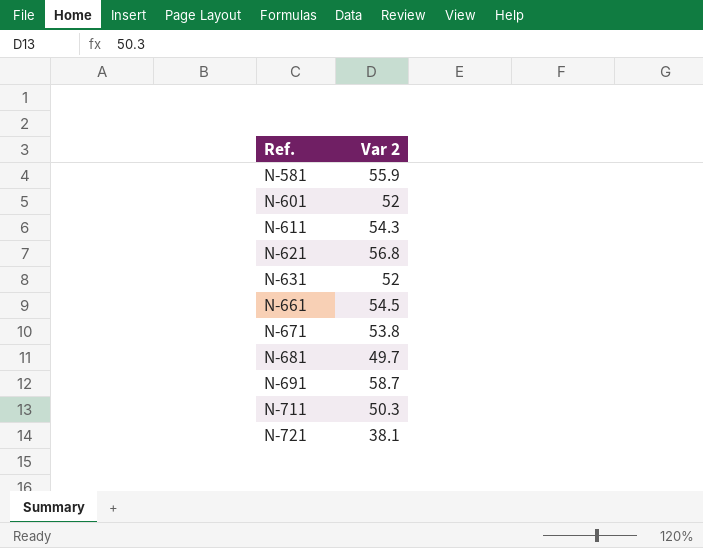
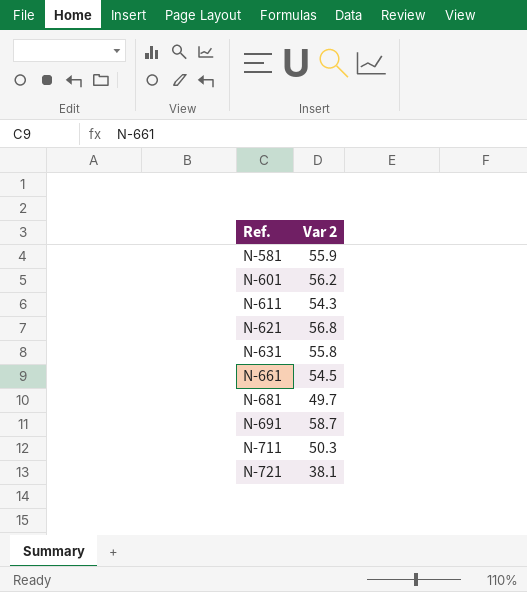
row N-671: 53.8 -> none
N-601 | Var 2: 52 -> 56.2
N-631 | Var 2: 52 -> 55.8

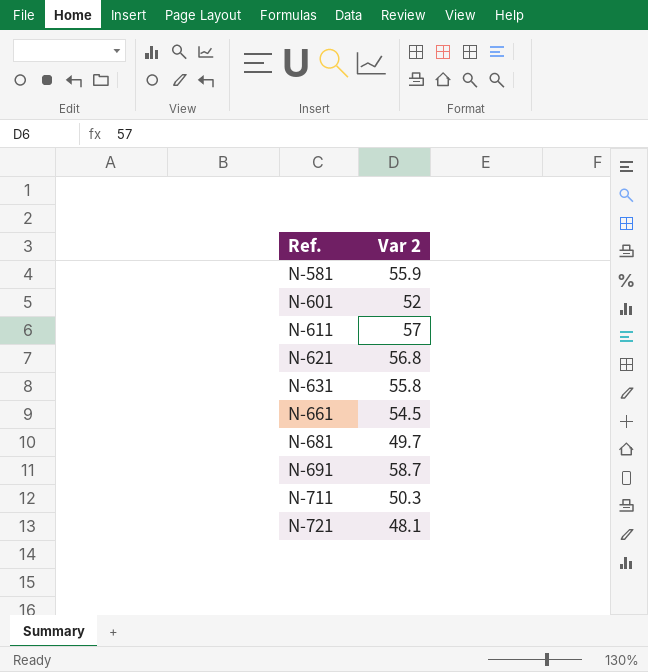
N-601 | Var 2: 56.2 -> 52
N-611 | Var 2: 54.3 -> 57
N-721 | Var 2: 38.1 -> 48.1

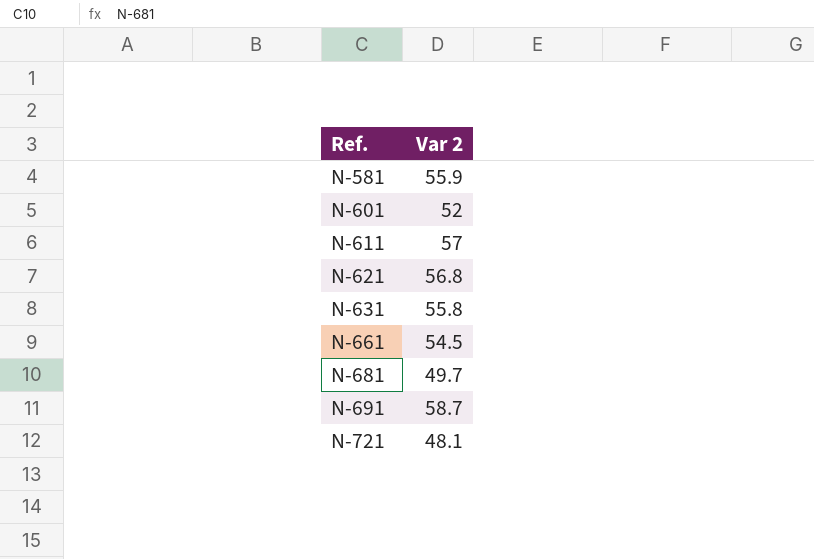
row N-711: 50.3 -> none

